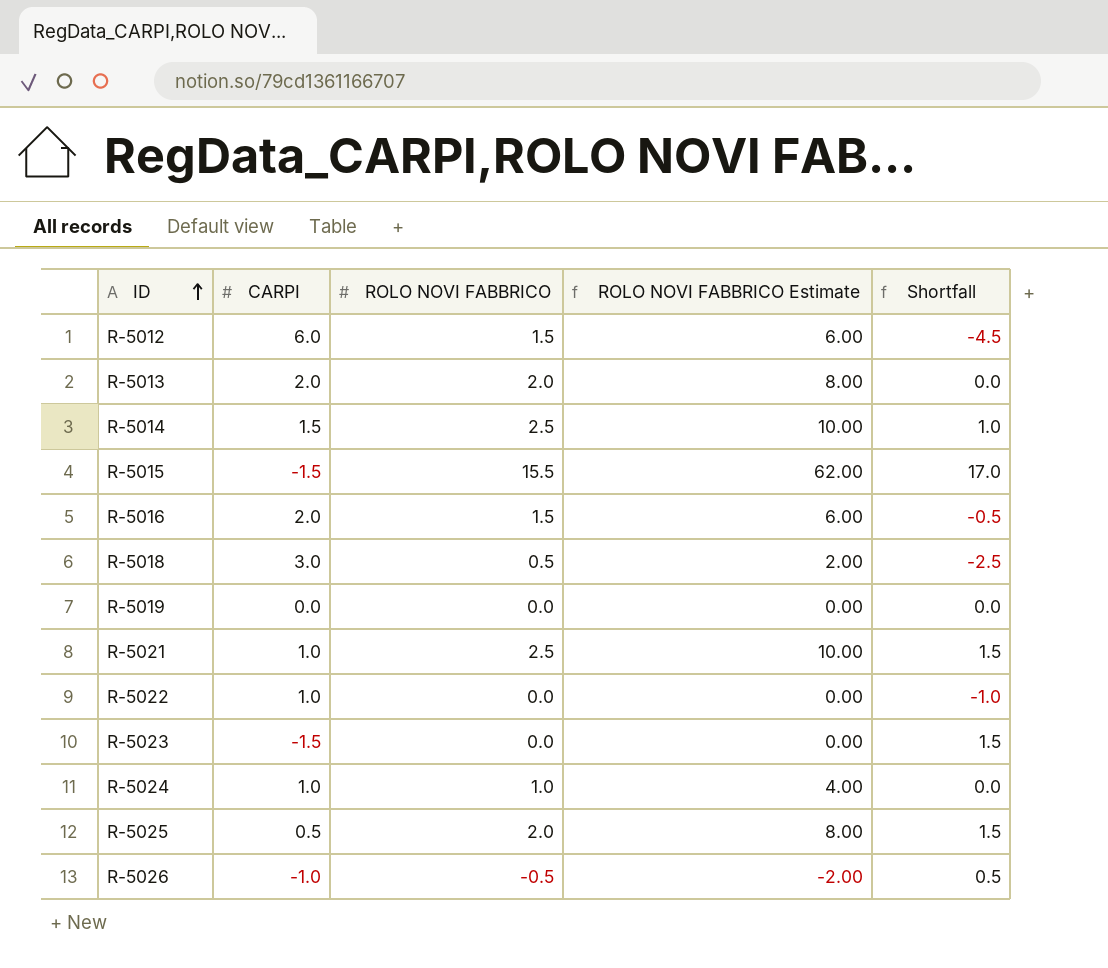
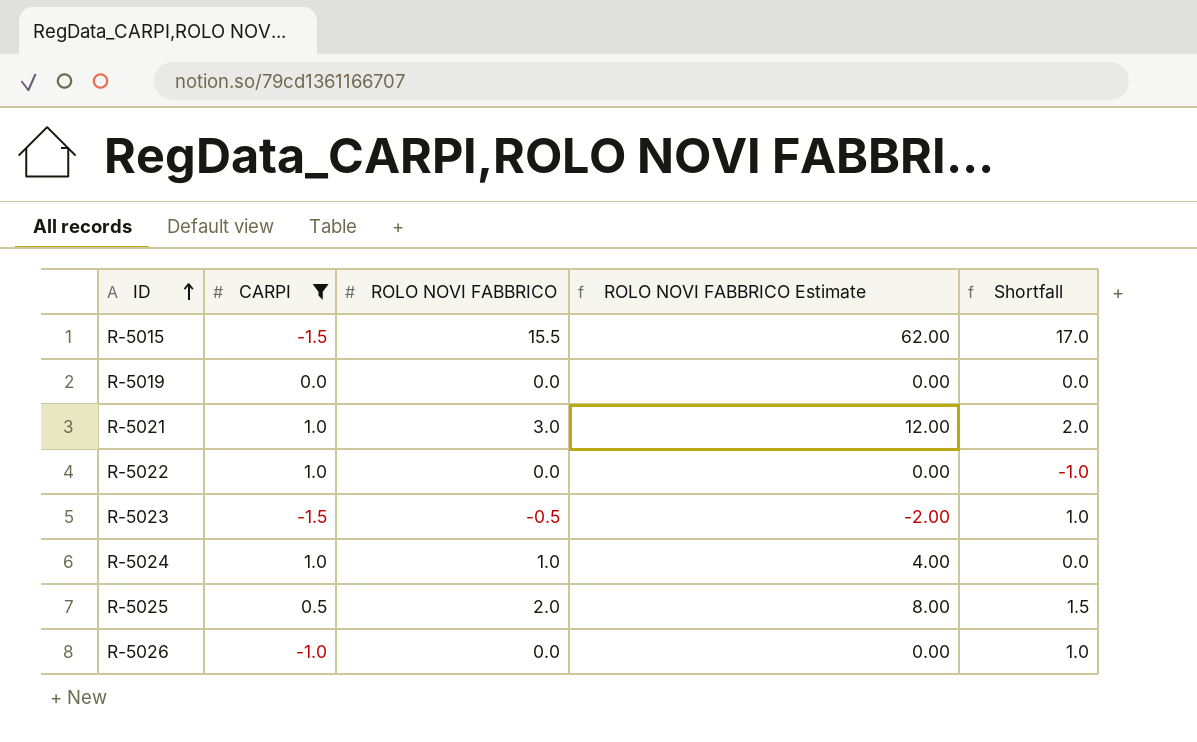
filter: none -> CARPI <= 1.0
R-5021 | ROLO NOVI FABBRICO: 2.5 -> 3.0
R-5021 | ROLO NOVI FABBRICO Estimate: 10.00 -> 12.00
R-5021 | Shortfall: 1.5 -> 2.0
R-5023 | ROLO NOVI FABBRICO: 0.0 -> -0.5
R-5023 | ROLO NOVI FABBRICO Estimate: 0.00 -> -2.00
R-5023 | Shortfall: 1.5 -> 1.0
R-5026 | ROLO NOVI FABBRICO: -0.5 -> 0.0
R-5026 | ROLO NOVI FABBRICO Estimate: -2.00 -> 0.00
R-5026 | Shortfall: 0.5 -> 1.0

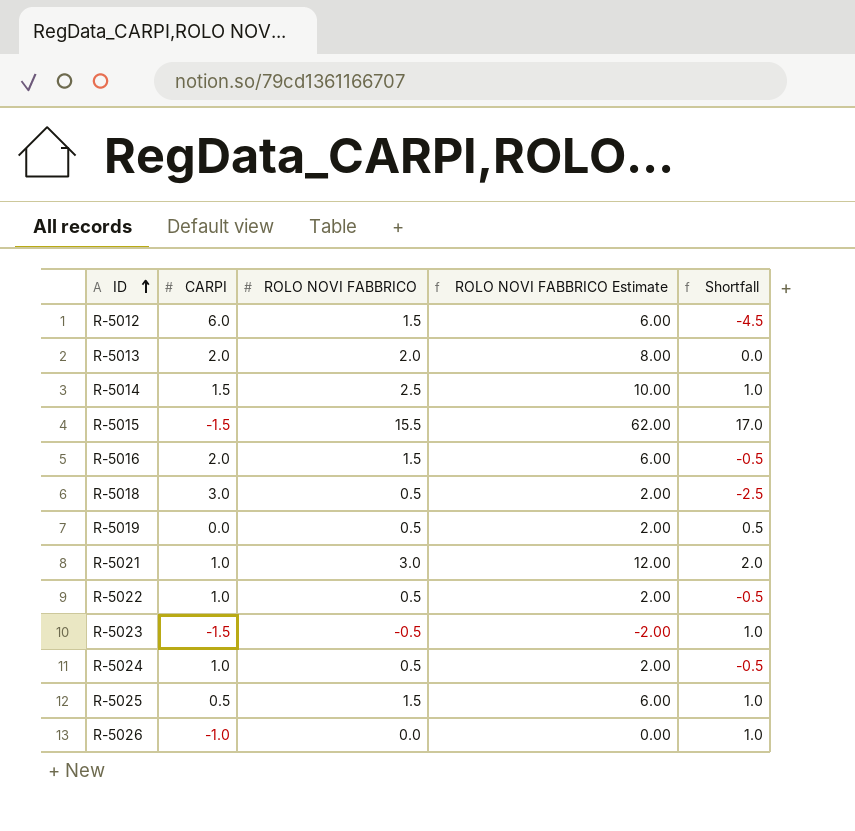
filter: CARPI <= 1.0 -> none
R-5019 | ROLO NOVI FABBRICO: 0.0 -> 0.5
R-5019 | ROLO NOVI FABBRICO Estimate: 0.00 -> 2.00
R-5019 | Shortfall: 0.0 -> 0.5
R-5022 | ROLO NOVI FABBRICO: 0.0 -> 0.5
R-5022 | ROLO NOVI FABBRICO Estimate: 0.00 -> 2.00
R-5022 | Shortfall: -1.0 -> -0.5
R-5024 | ROLO NOVI FABBRICO: 1.0 -> 0.5
R-5024 | ROLO NOVI FABBRICO Estimate: 4.00 -> 2.00
R-5024 | Shortfall: 0.0 -> -0.5
R-5025 | ROLO NOVI FABBRICO: 2.0 -> 1.5
R-5025 | ROLO NOVI FABBRICO Estimate: 8.00 -> 6.00
R-5025 | Shortfall: 1.5 -> 1.0

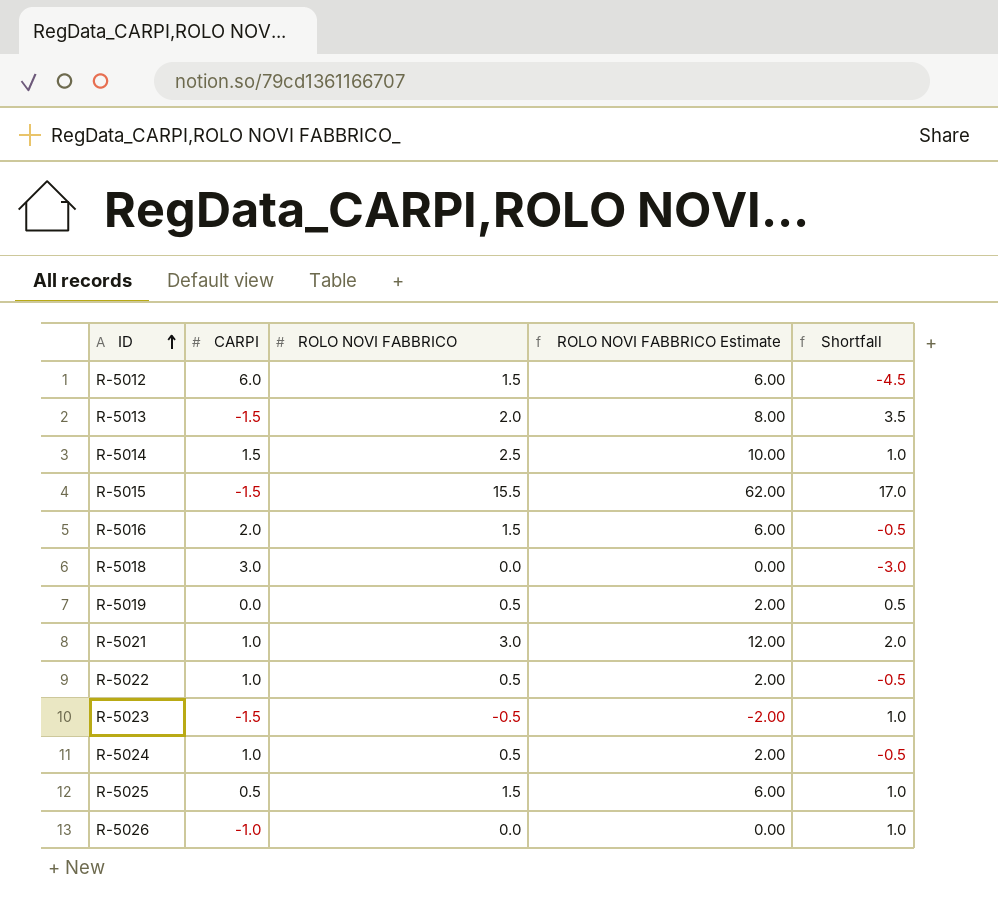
R-5013 | CARPI: 2.0 -> -1.5
R-5013 | Shortfall: 0.0 -> 3.5
R-5018 | ROLO NOVI FABBRICO: 0.5 -> 0.0
R-5018 | ROLO NOVI FABBRICO Estimate: 2.00 -> 0.00
R-5018 | Shortfall: -2.5 -> -3.0

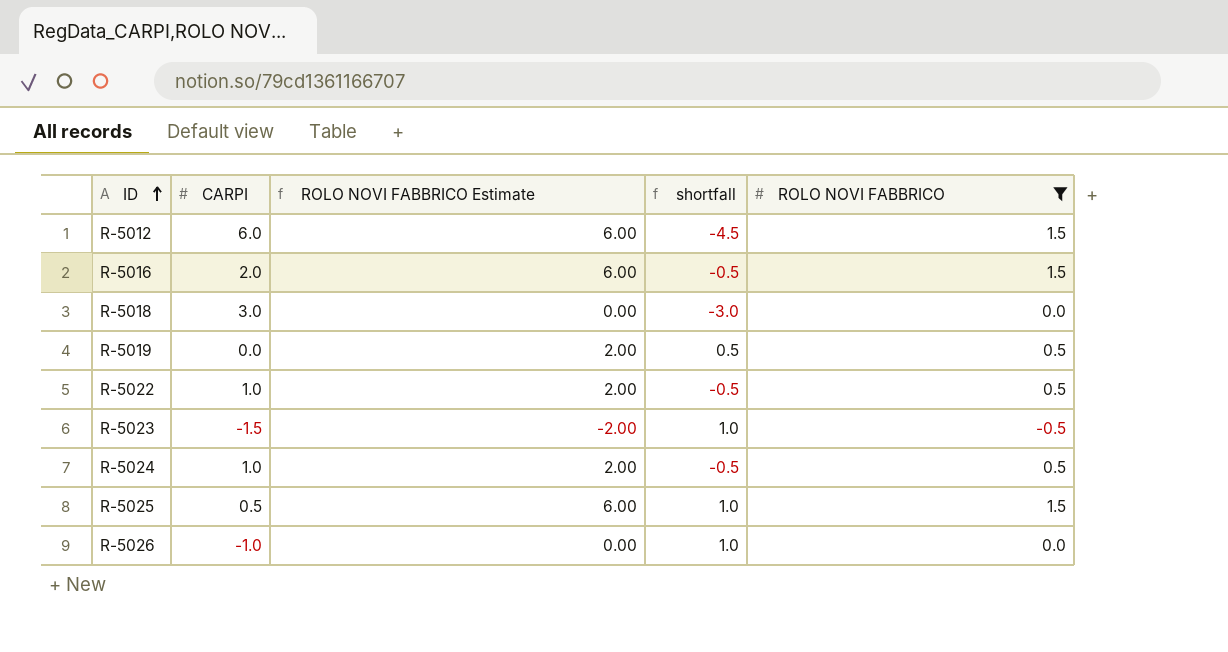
filter: none -> ROLO NOVI FABBRICO <= 1.5
column name: Shortfall -> shortfall
column ROLO NOVI FABBRICO | position: 3 -> 5

